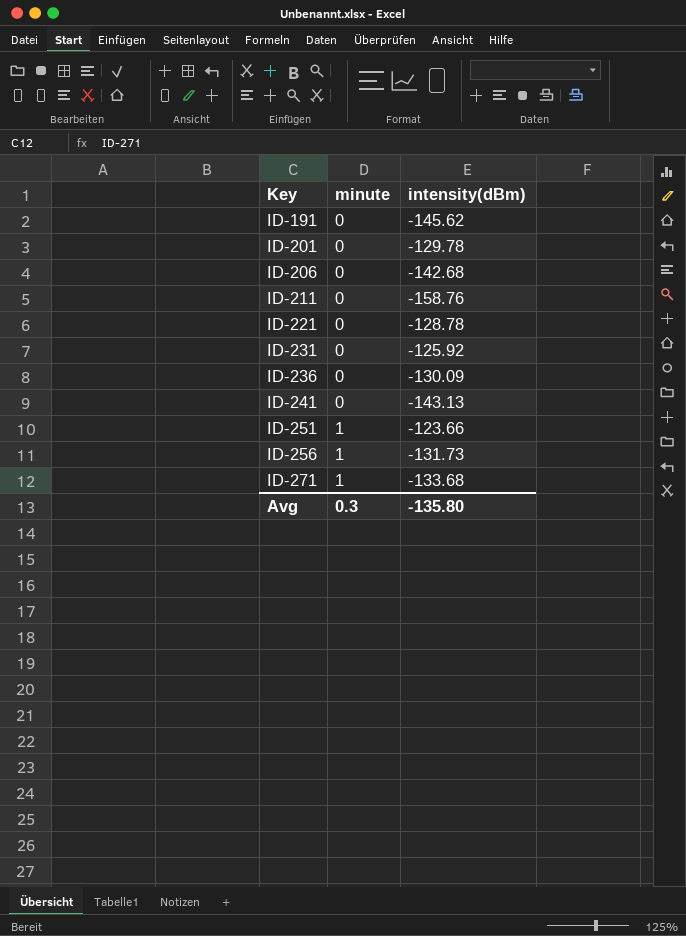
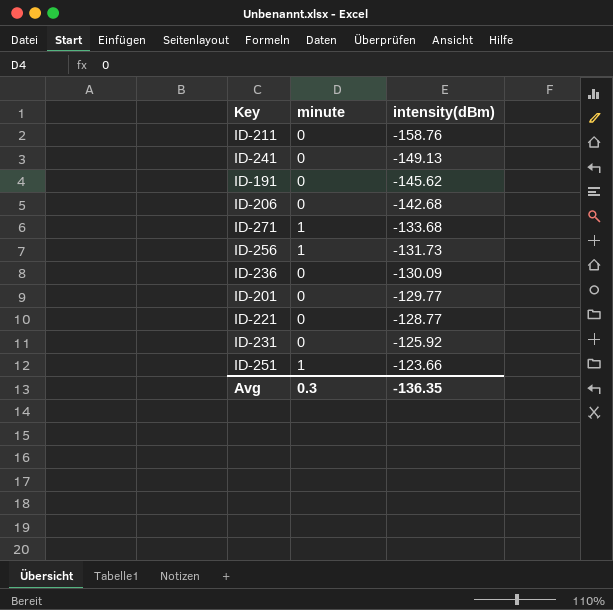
row order: Key ascending -> intensity(dBm) ascending
ID-241 | intensity(dBm): -143.13 -> -149.13
ID-201 | intensity(dBm): -129.78 -> -129.77
ID-221 | intensity(dBm): -128.78 -> -128.77
Avg | intensity(dBm): -135.80 -> -136.35

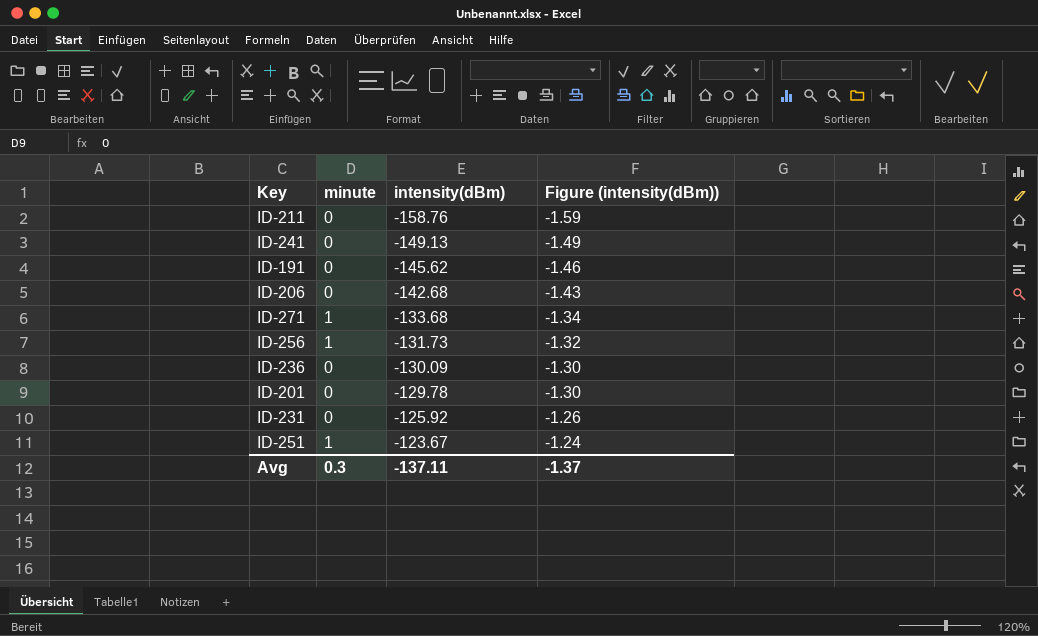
column Figure (intensity(dBm)) | formula: none -> [intensity(dBm)] * 0.01
row ID-221: 0 | -128.77 -> none
ID-201 | intensity(dBm): -129.77 -> -129.78
ID-251 | intensity(dBm): -123.66 -> -123.67
Avg | intensity(dBm): -136.35 -> -137.11

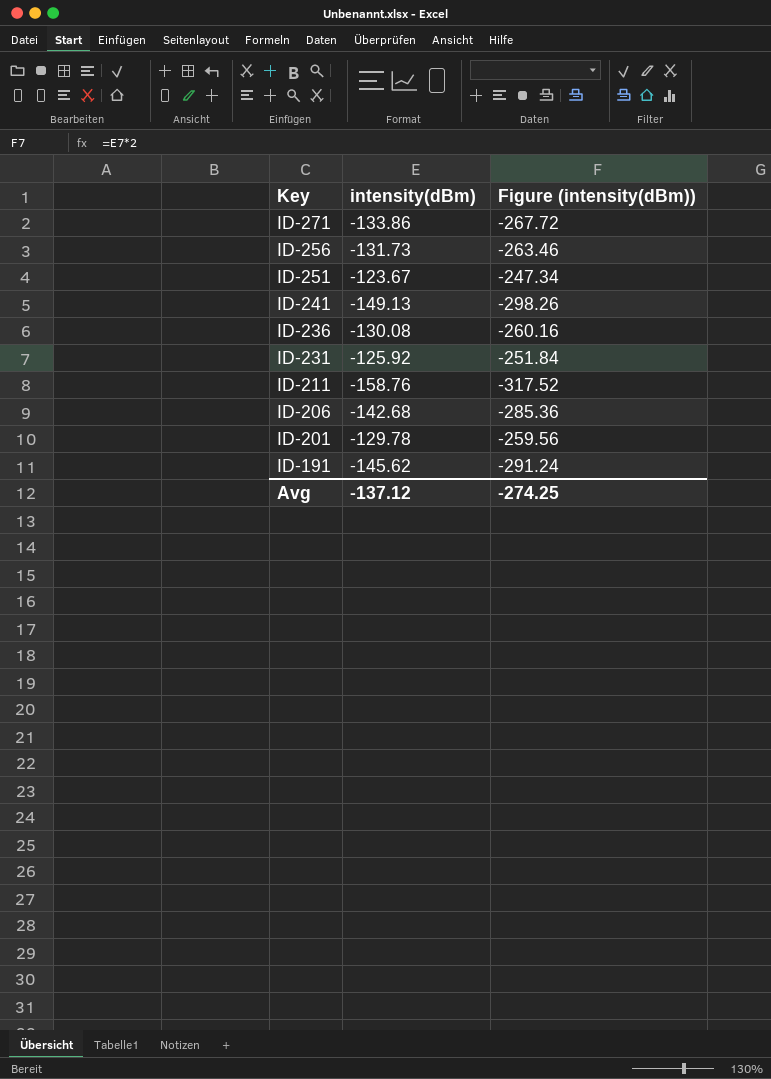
row order: intensity(dBm) ascending -> Key descending
column minute | position: 2 -> none
column Figure (intensity(dBm)) | formula: [intensity(dBm)] * 0.01 -> [intensity(dBm)] * 2
ID-271 | intensity(dBm): -133.68 -> -133.86
ID-236 | intensity(dBm): -130.09 -> -130.08
Avg | intensity(dBm): -137.11 -> -137.12
Avg | Figure (intensity(dBm)): -1.37 -> -274.25

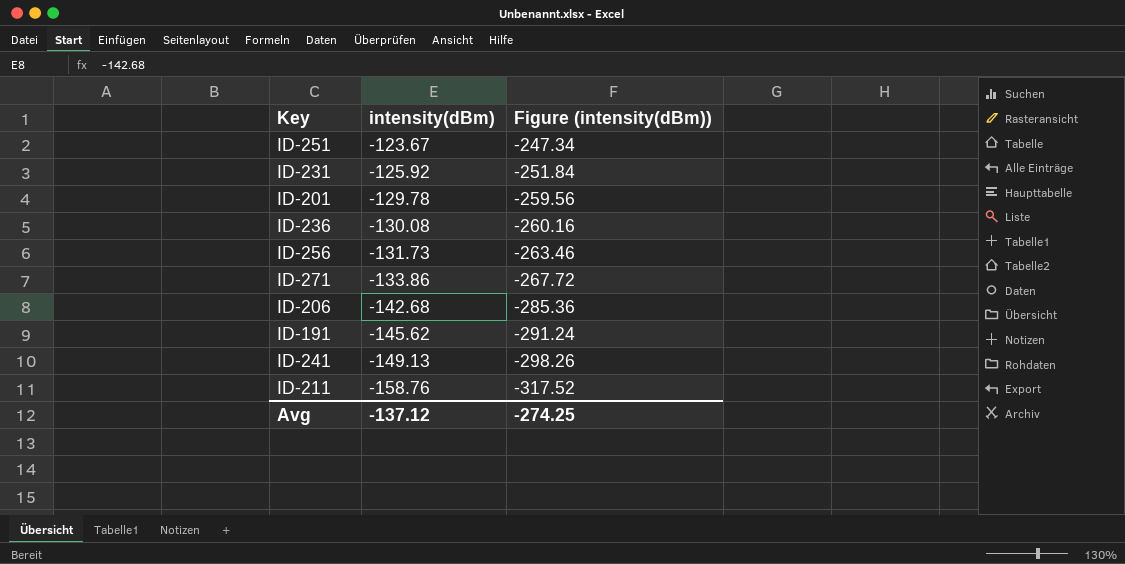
row order: Key descending -> intensity(dBm) descending

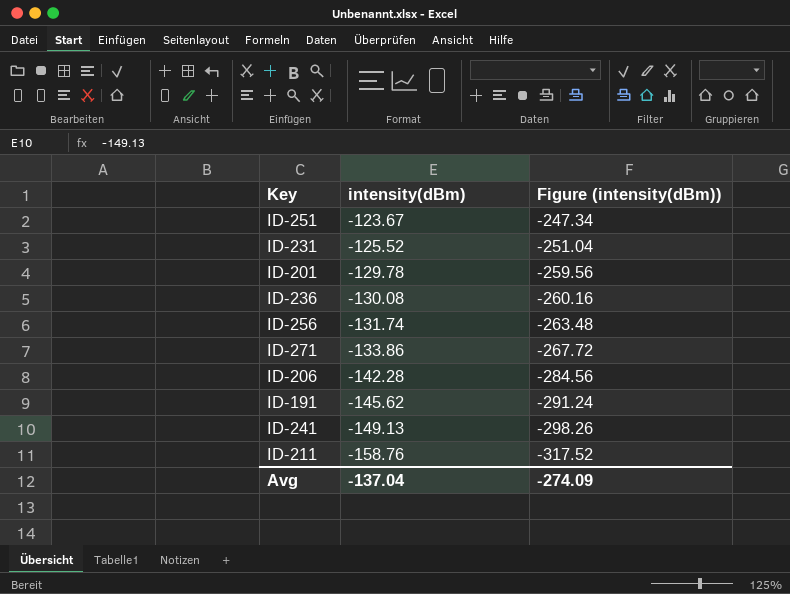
ID-231 | intensity(dBm): -125.92 -> -125.52
ID-231 | Figure (intensity(dBm)): -251.84 -> -251.04
ID-256 | intensity(dBm): -131.73 -> -131.74
ID-256 | Figure (intensity(dBm)): -263.46 -> -263.48
ID-206 | intensity(dBm): -142.68 -> -142.28
ID-206 | Figure (intensity(dBm)): -285.36 -> -284.56
Avg | intensity(dBm): -137.12 -> -137.04
Avg | Figure (intensity(dBm)): -274.25 -> -274.09

